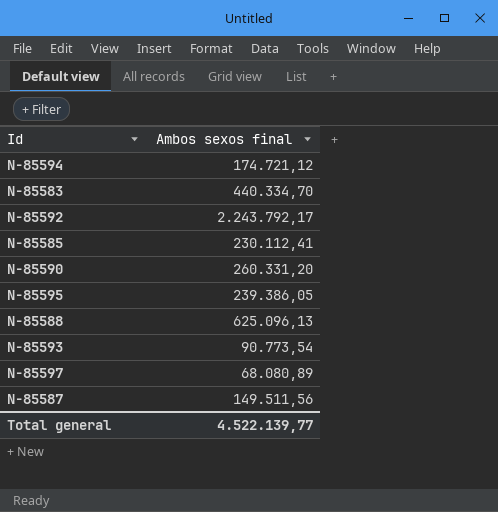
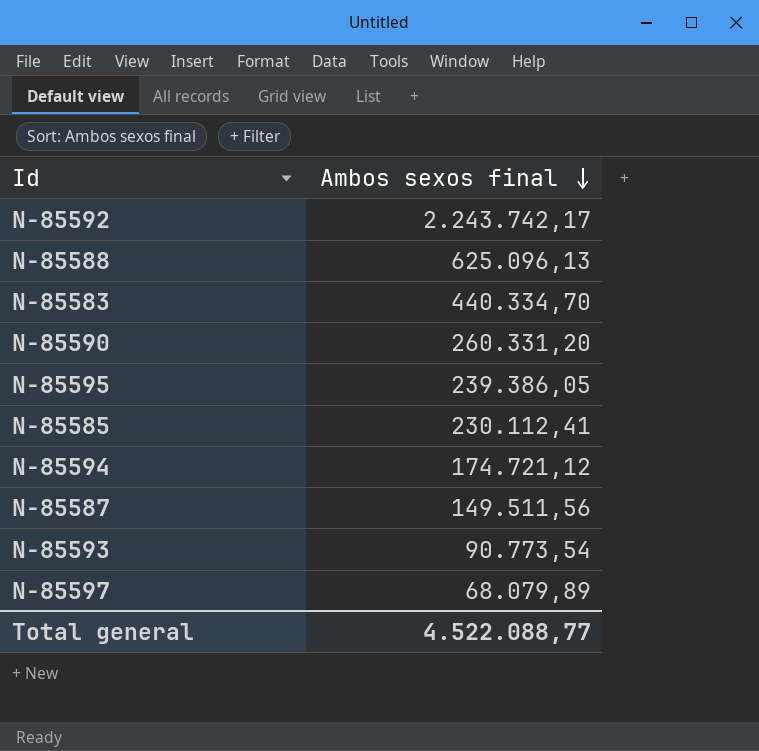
row order: none -> Ambos sexos final descending
N-85592 | Ambos sexos final: 2.243.792,17 -> 2.243.742,17
N-85597 | Ambos sexos final: 68.080,89 -> 68.079,89
Total general | Ambos sexos final: 4.522.139,77 -> 4.522.088,77

